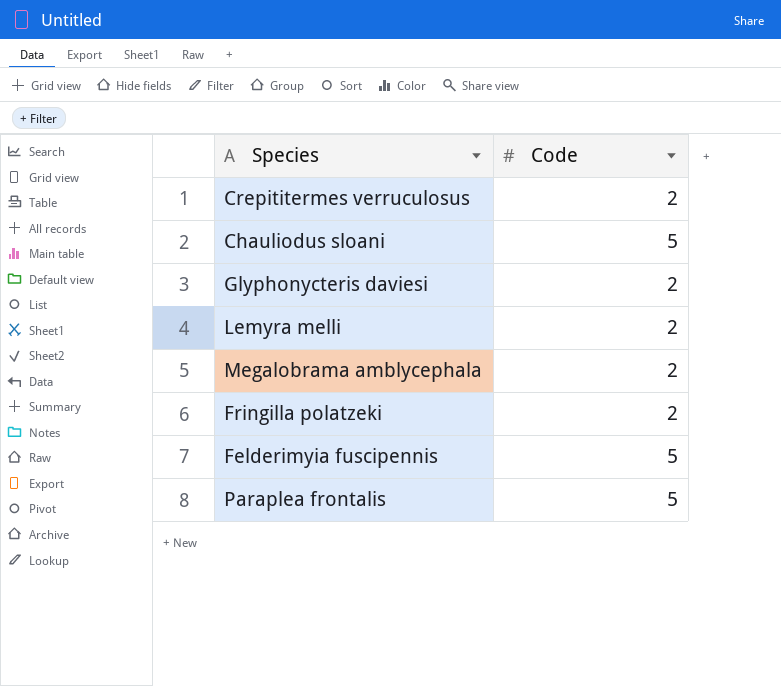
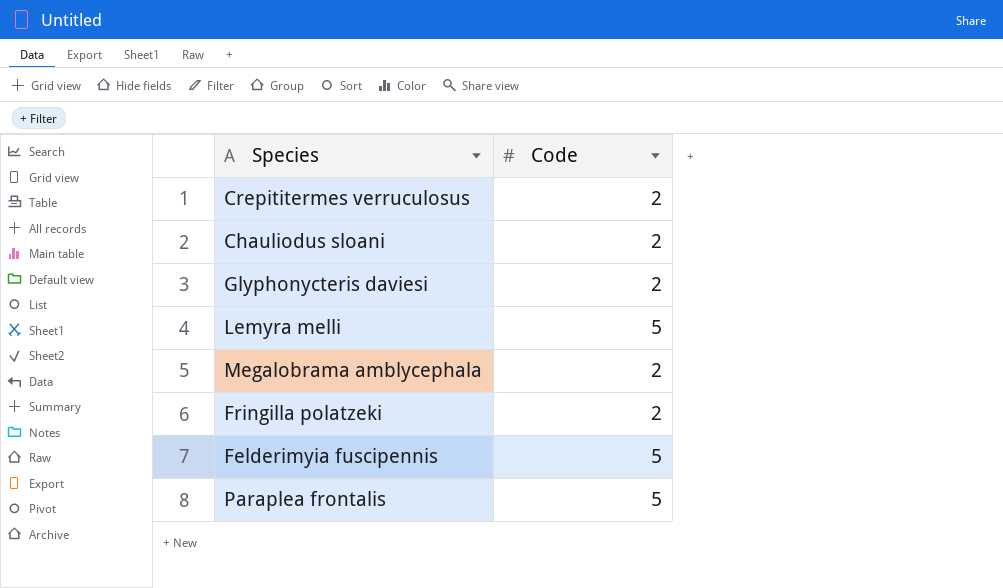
Chauliodus sloani | Code: 5 -> 2
Lemyra melli | Code: 2 -> 5

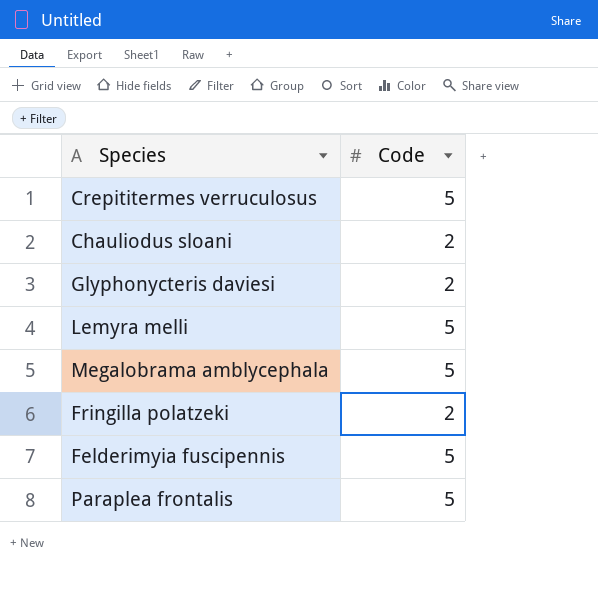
Crepititermes verruculosus | Code: 2 -> 5
Megalobrama amblycephala | Code: 2 -> 5

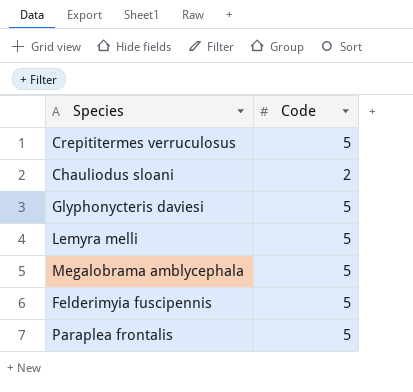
row Fringilla polatzeki: 2 -> none
Glyphonycteris daviesi | Code: 2 -> 5

